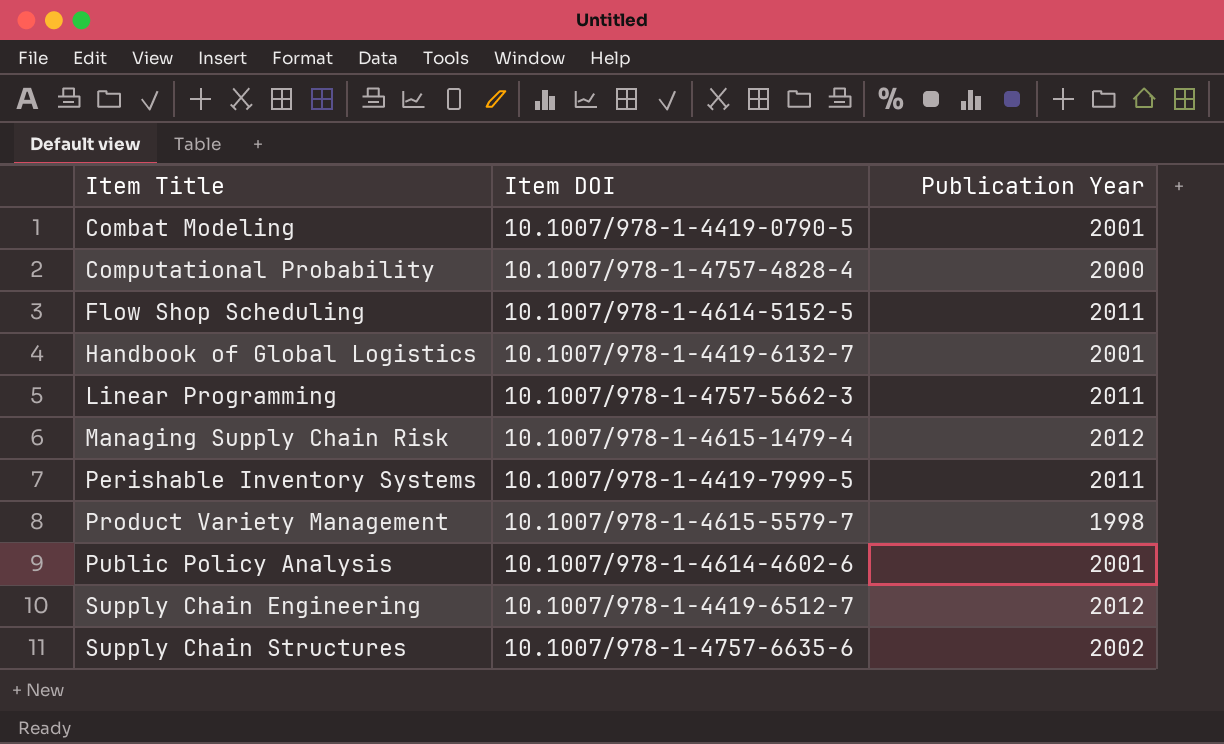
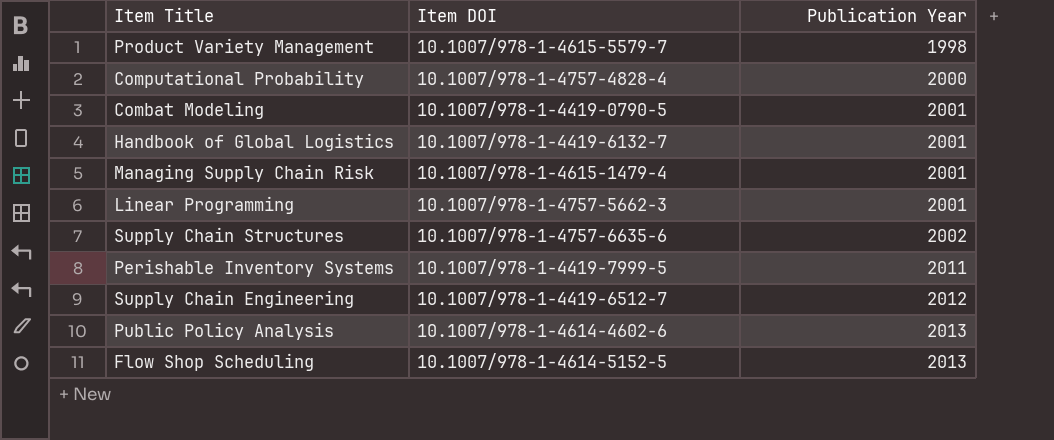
row order: Item Title ascending -> Publication Year ascending
Managing Supply Chain Risk | Publication Year: 2012 -> 2001
Linear Programming | Publication Year: 2011 -> 2001
Public Policy Analysis | Publication Year: 2001 -> 2013
Flow Shop Scheduling | Publication Year: 2011 -> 2013

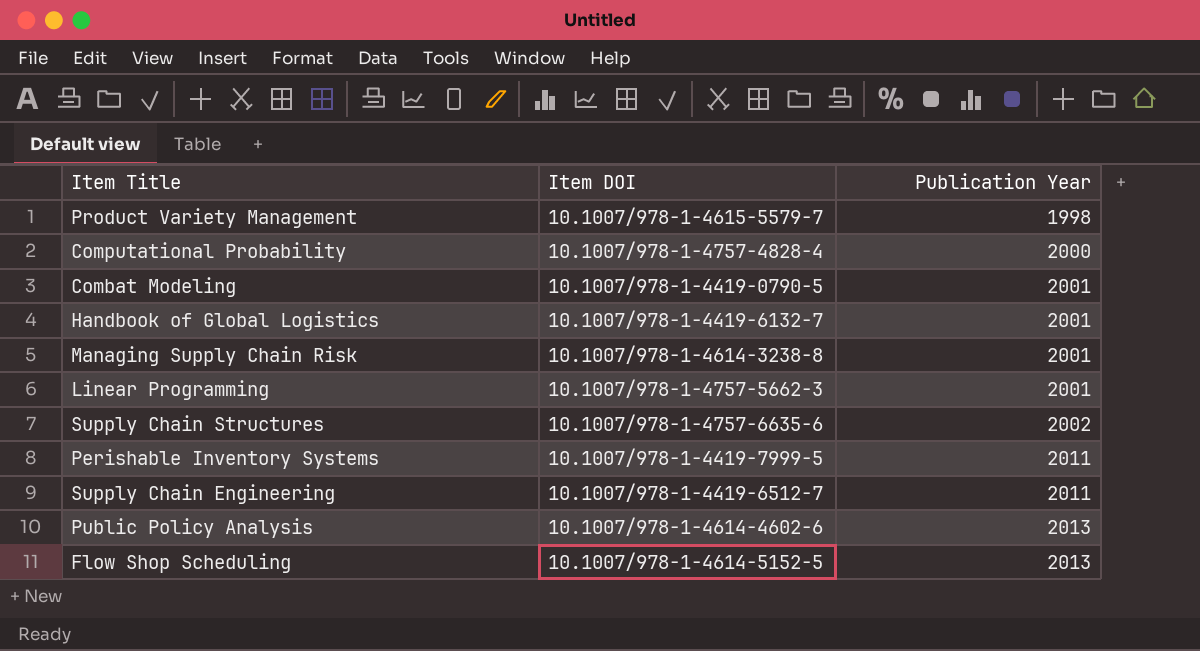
Managing Supply Chain Risk | Item DOI: 10.1007/978-1-4615-1479-4 -> 10.1007/978-1-4614-3238-8
Supply Chain Engineering | Publication Year: 2012 -> 2011

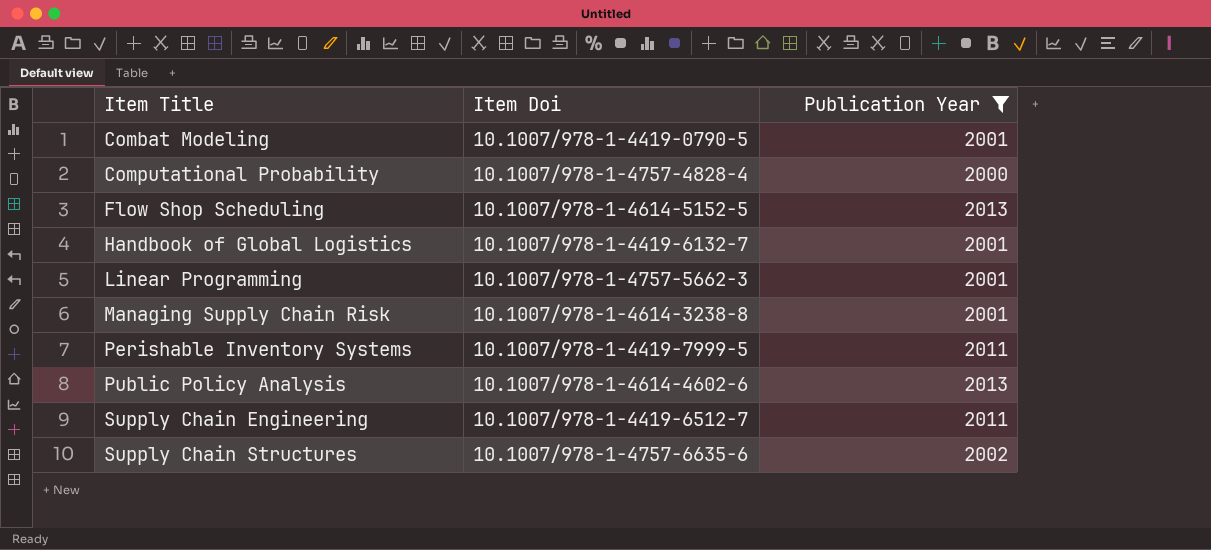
filter: none -> Publication Year != 1998
row order: Publication Year ascending -> Item Title ascending
column name: Item DOI -> Item Doi

